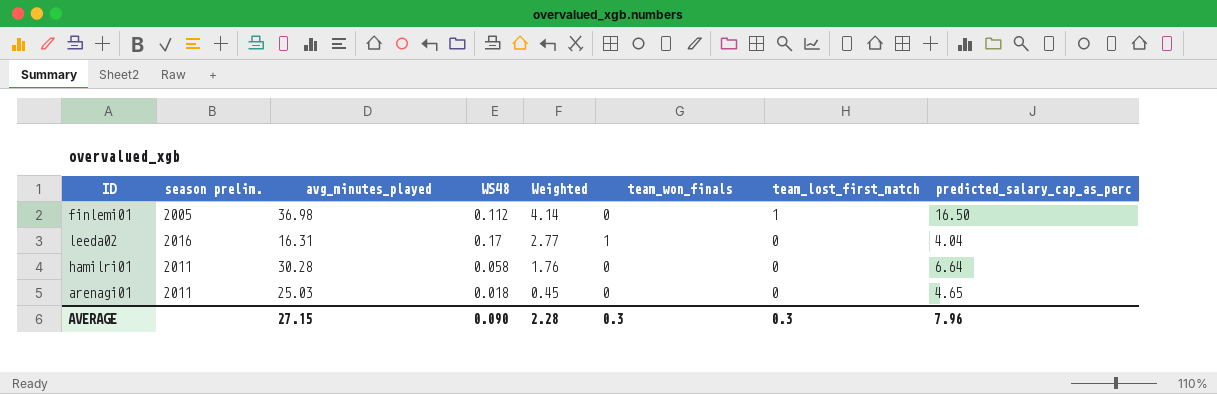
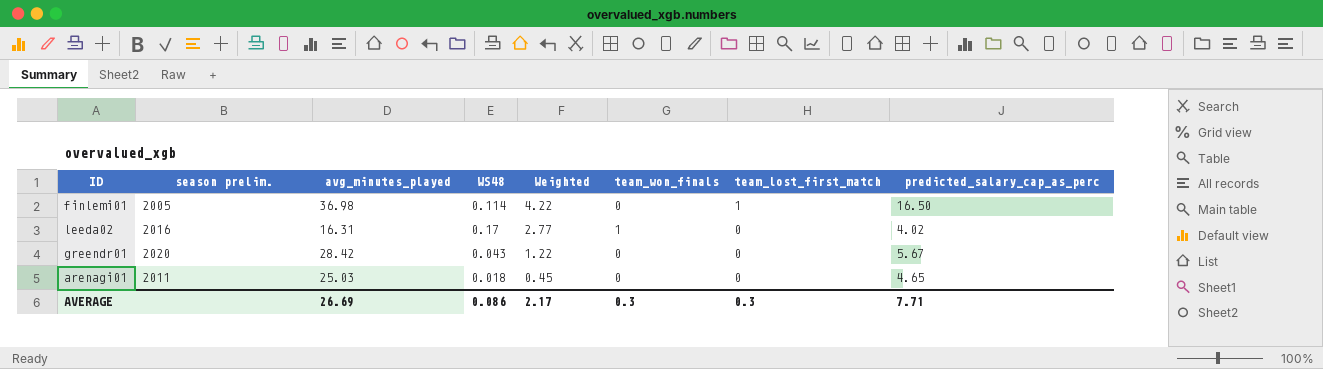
row hamilri01: 2011 | 30.28 | 0.058 | 1.76 | 0 | 0 | 6.64 -> none
finlemi01 | WS48: 0.112 -> 0.114
finlemi01 | Weighted: 4.14 -> 4.22
leeda02 | predicted_salary_cap_as_perc: 4.04 -> 4.02
row greendr01: none -> 2020 | 28.42 | 0.043 | 1.22 | 0 | 0 | 5.67
AVERAGE | avg_minutes_played: 27.15 -> 26.69
AVERAGE | WS48: 0.090 -> 0.086
AVERAGE | Weighted: 2.28 -> 2.17
AVERAGE | predicted_salary_cap_as_perc: 7.96 -> 7.71

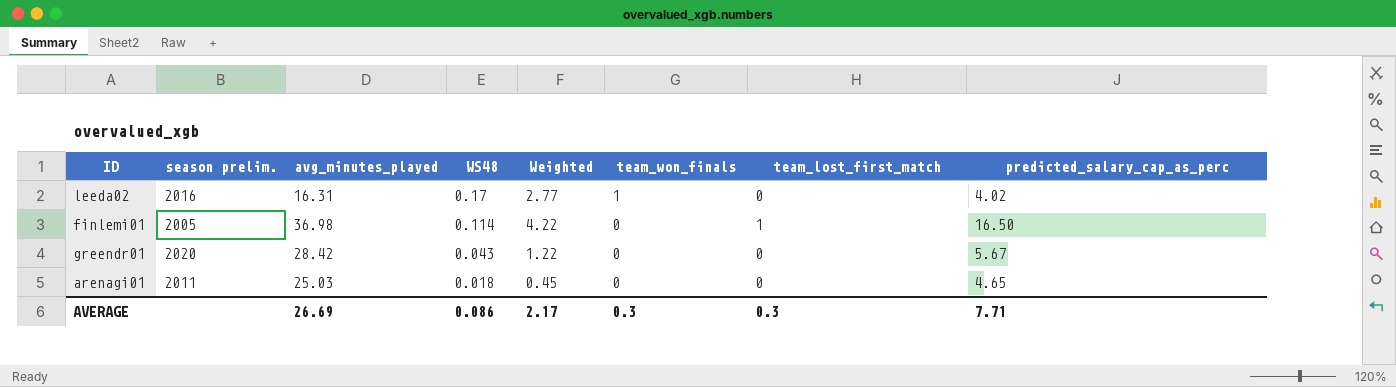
row order: Weighted descending -> WS48 descending

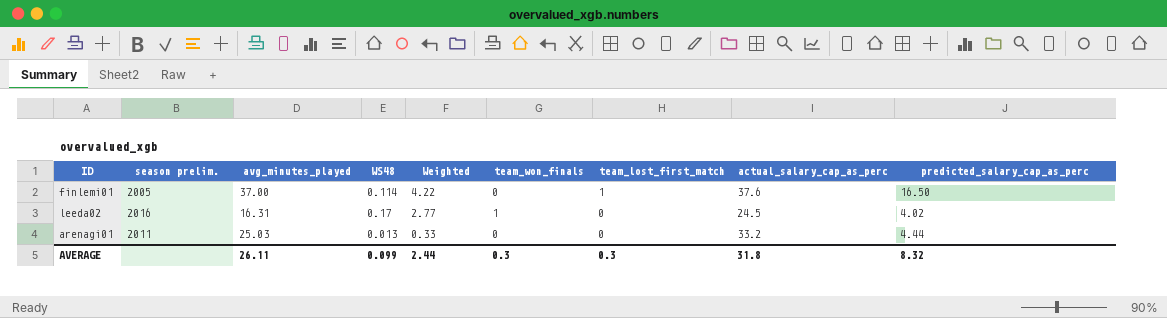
row order: WS48 descending -> Weighted descending
column actual_salary_cap_as_perc | position: none -> 8
row greendr01: 2020 | 28.42 | 0.043 | 1.22 | 0 | 0 | 5.67 -> none
finlemi01 | avg_minutes_played: 36.98 -> 37.00
arenagi01 | WS48: 0.018 -> 0.013
arenagi01 | Weighted: 0.45 -> 0.33
arenagi01 | predicted_salary_cap_as_perc: 4.65 -> 4.44
AVERAGE | avg_minutes_played: 26.69 -> 26.11
AVERAGE | WS48: 0.086 -> 0.099
AVERAGE | Weighted: 2.17 -> 2.44
AVERAGE | predicted_salary_cap_as_perc: 7.71 -> 8.32

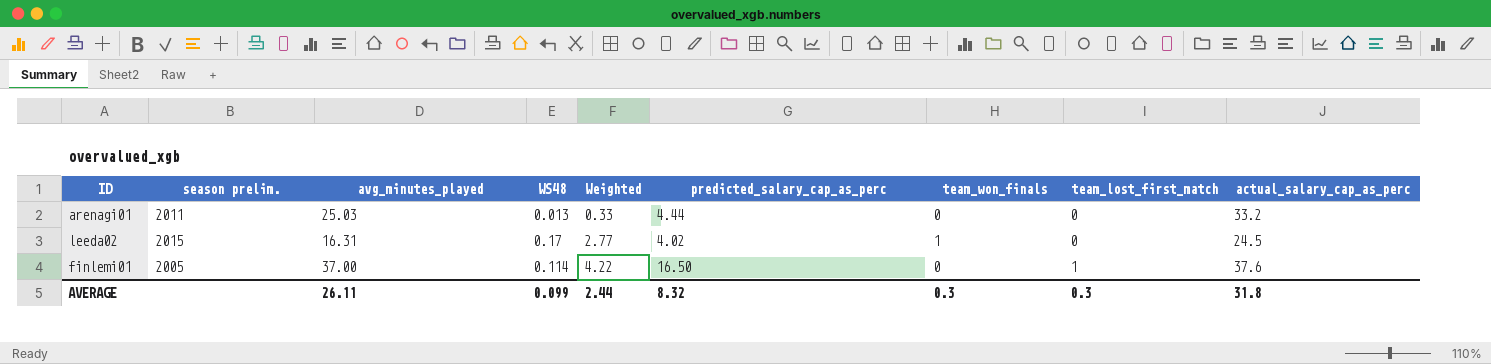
row order: Weighted descending -> Weighted ascending
column predicted_salary_cap_as_perc | position: 9 -> 6
leeda02 | season prelim.: 2016 -> 2015

